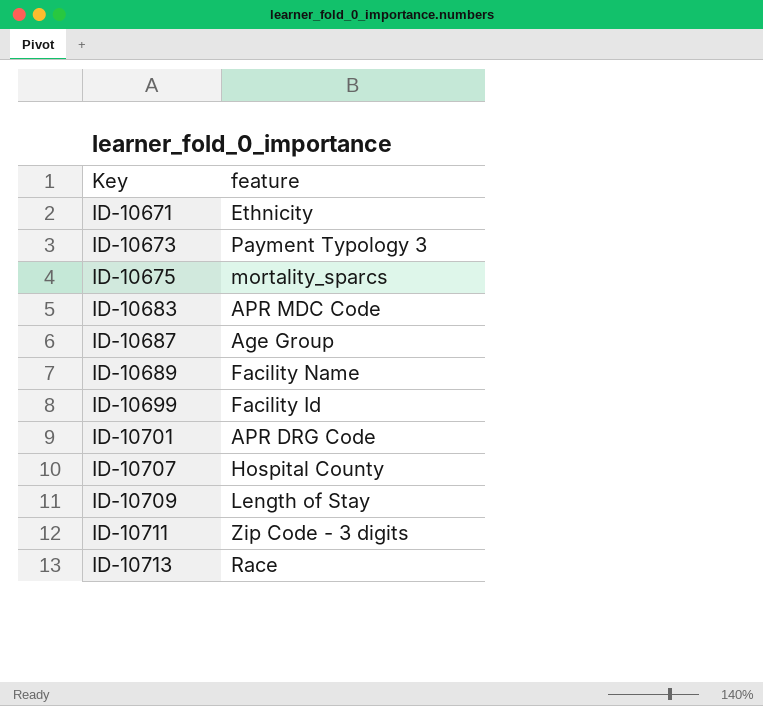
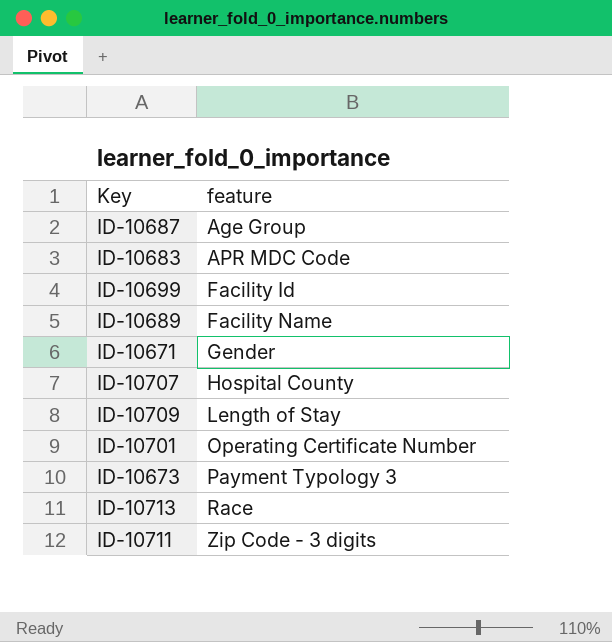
row order: Key ascending -> feature ascending
row ID-10675: mortality_sparcs -> none
ID-10671 | feature: Ethnicity -> Gender
ID-10701 | feature: APR DRG Code -> Operating Certificate Number

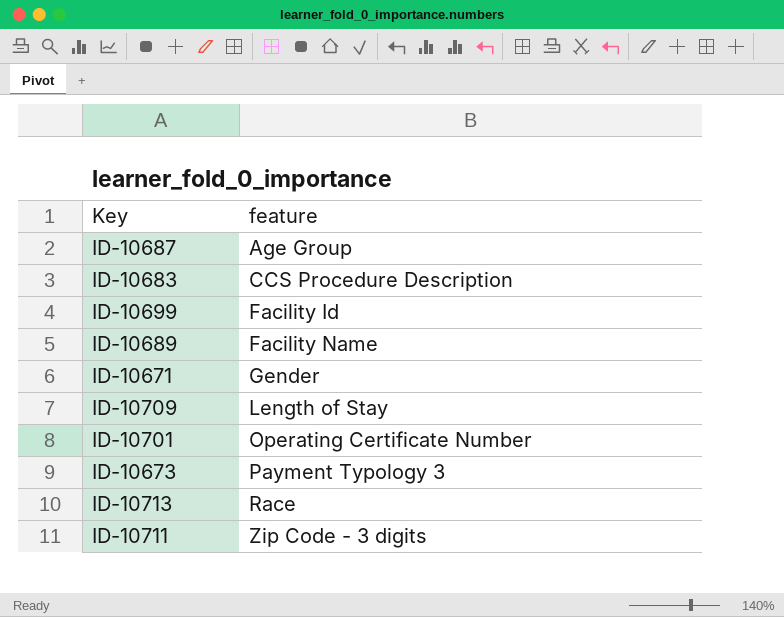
row ID-10707: Hospital County -> none
ID-10683 | feature: APR MDC Code -> CCS Procedure Description

